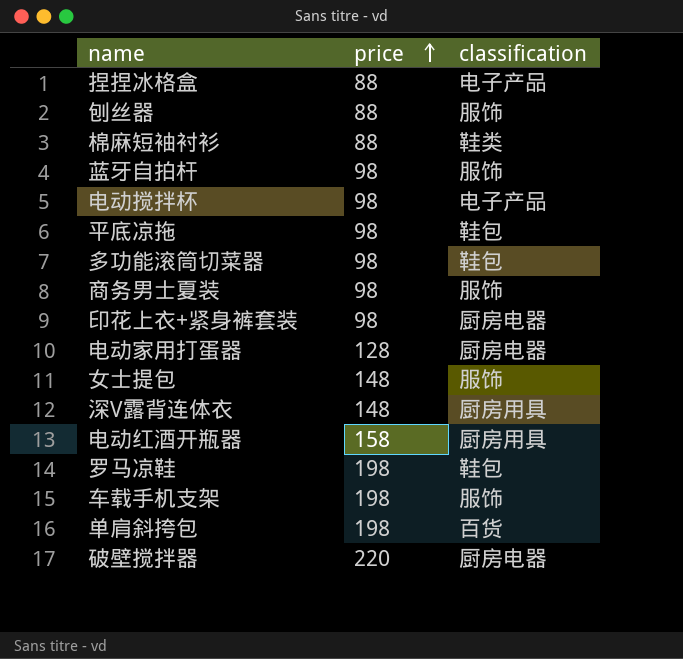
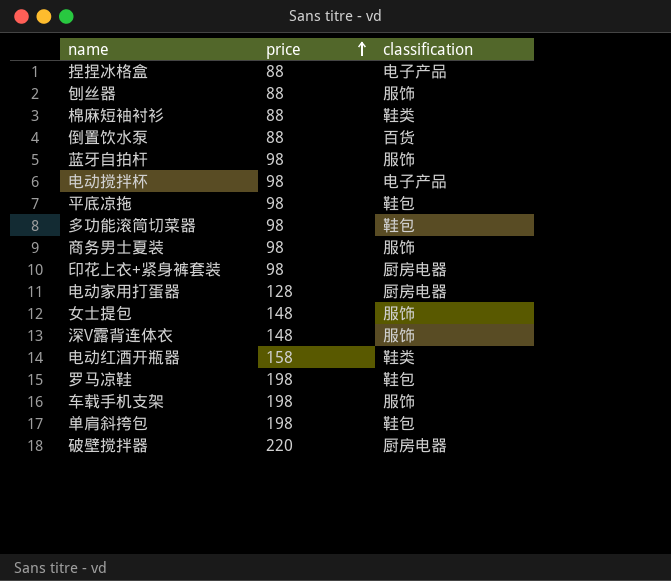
row 倒置饮水泵: none -> 88 | 百货
深V露背连体衣 | classification: 厨房用具 -> 服饰
电动红酒开瓶器 | classification: 厨房用具 -> 鞋类
单肩斜挎包 | classification: 百货 -> 鞋包

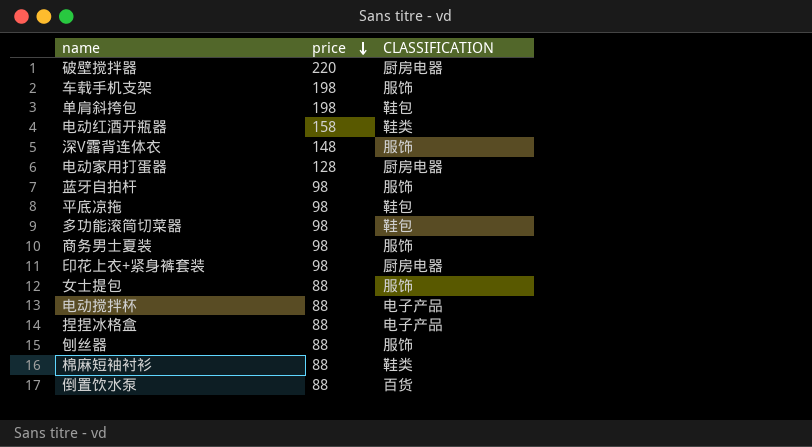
row order: price ascending -> price descending
column name: classification -> CLASSIFICATION
row 罗马凉鞋: 198 | 鞋包 -> none
女士提包 | price: 148 -> 88
电动搅拌杯 | price: 98 -> 88

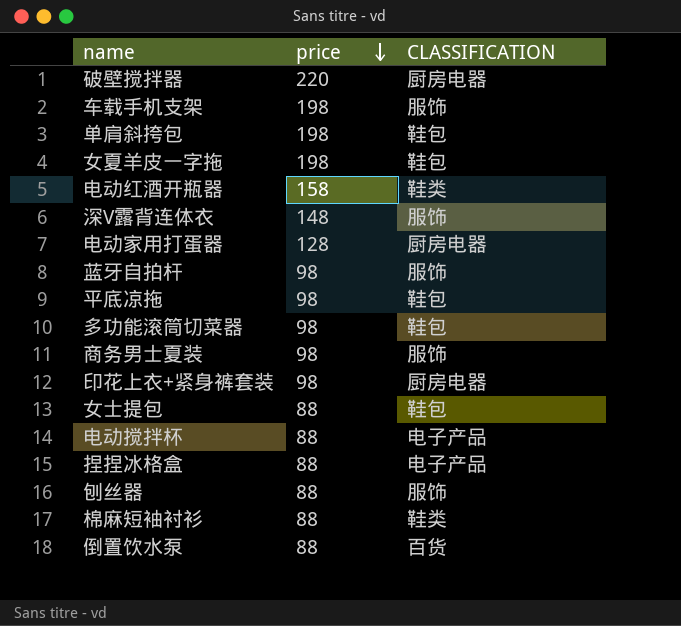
row 女夏羊皮一字拖: none -> 198 | 鞋包
女士提包 | CLASSIFICATION: 服饰 -> 鞋包

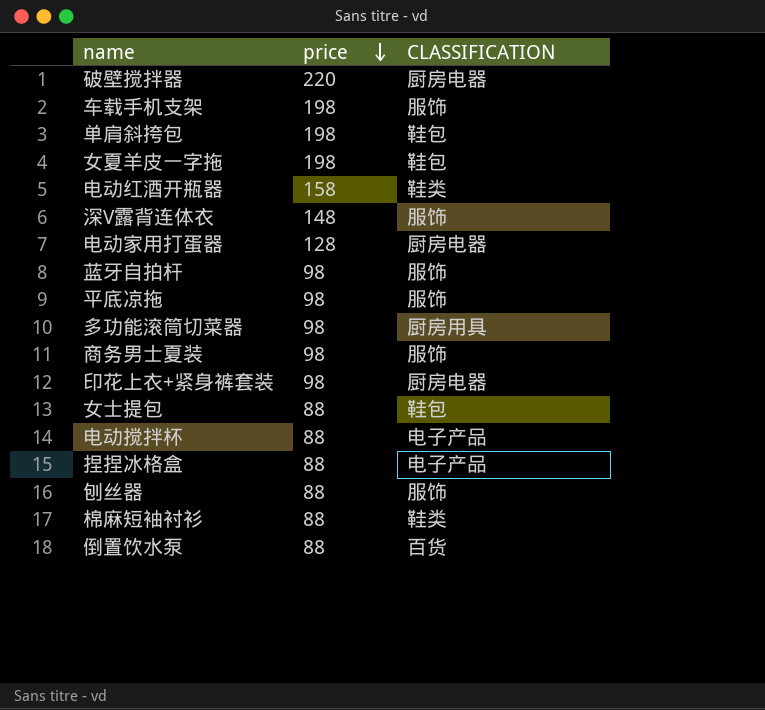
平底凉拖 | CLASSIFICATION: 鞋包 -> 服饰
多功能滚筒切菜器 | CLASSIFICATION: 鞋包 -> 厨房用具

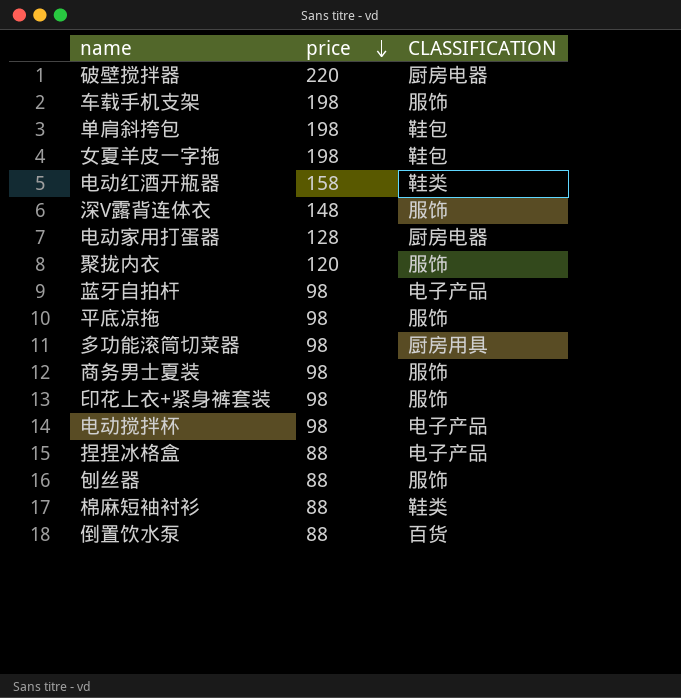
row 女士提包: 88 | 鞋包 -> none
row 聚拢内衣: none -> 120 | 服饰
蓝牙自拍杆 | CLASSIFICATION: 服饰 -> 电子产品
印花上衣+紧身裤套装 | CLASSIFICATION: 厨房电器 -> 服饰
电动搅拌杯 | price: 88 -> 98

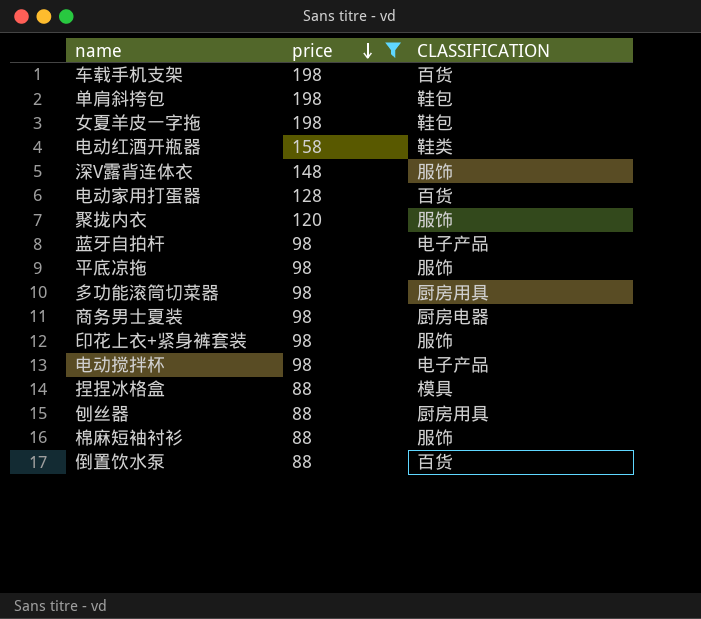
filter: none -> price != 220
车载手机支架 | CLASSIFICATION: 服饰 -> 百货
电动家用打蛋器 | CLASSIFICATION: 厨房电器 -> 百货
商务男士夏装 | CLASSIFICATION: 服饰 -> 厨房电器
捏捏冰格盒 | CLASSIFICATION: 电子产品 -> 模具
刨丝器 | CLASSIFICATION: 服饰 -> 厨房用具
棉麻短袖衬衫 | CLASSIFICATION: 鞋类 -> 服饰

